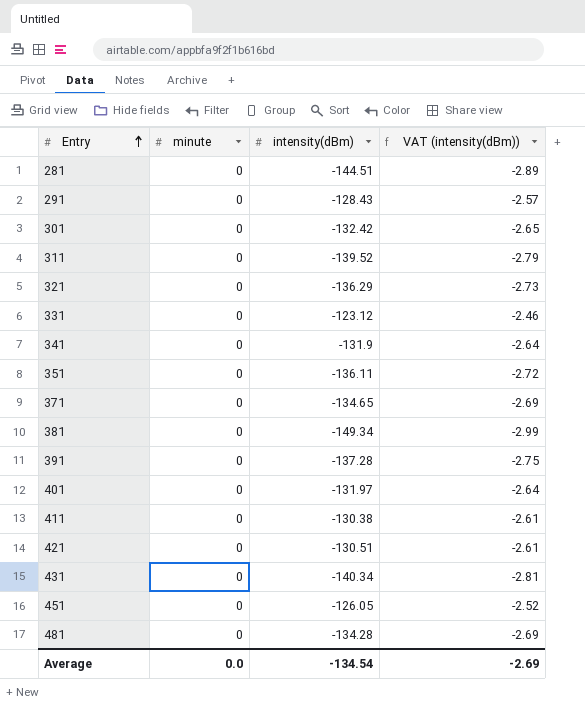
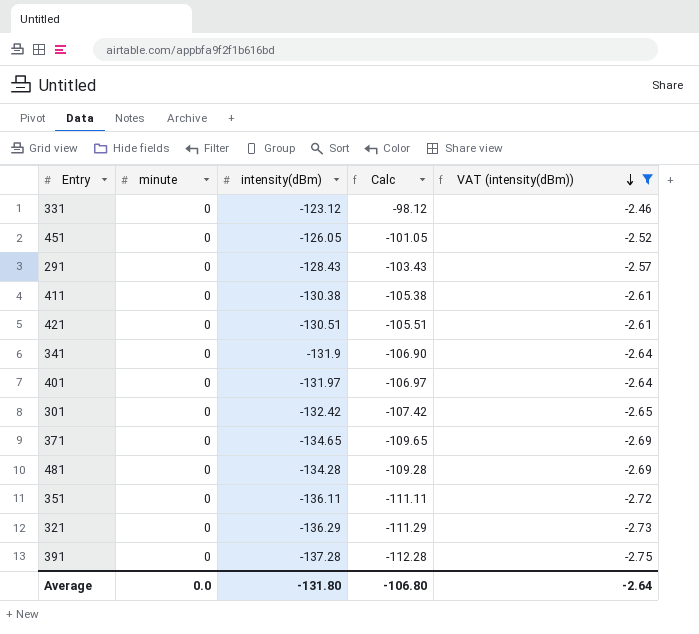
filter: none -> VAT (intensity(dBm)) >= -2.75
row order: Entry ascending -> VAT (intensity(dBm)) descending
column Calc | formula: none -> [intensity(dBm)] + 25
Average | intensity(dBm): -134.54 -> -131.80
Average | VAT (intensity(dBm)): -2.69 -> -2.64

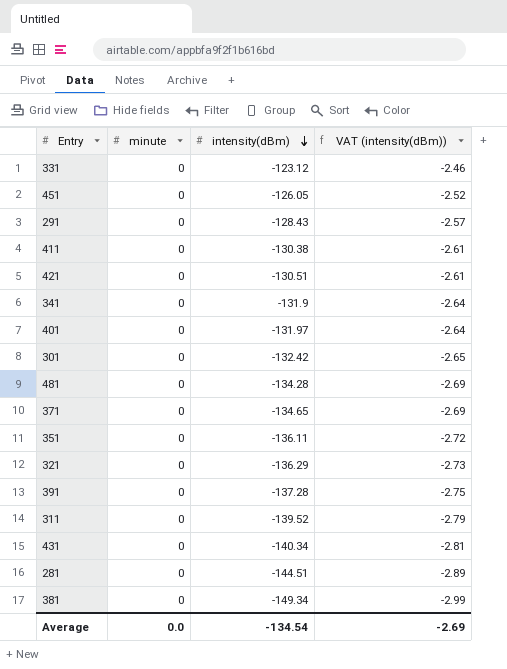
filter: VAT (intensity(dBm)) >= -2.75 -> none
row order: VAT (intensity(dBm)) descending -> intensity(dBm) descending
column Calc | formula: [intensity(dBm)] + 25 -> none
Average | intensity(dBm): -131.80 -> -134.54
Average | VAT (intensity(dBm)): -2.64 -> -2.69

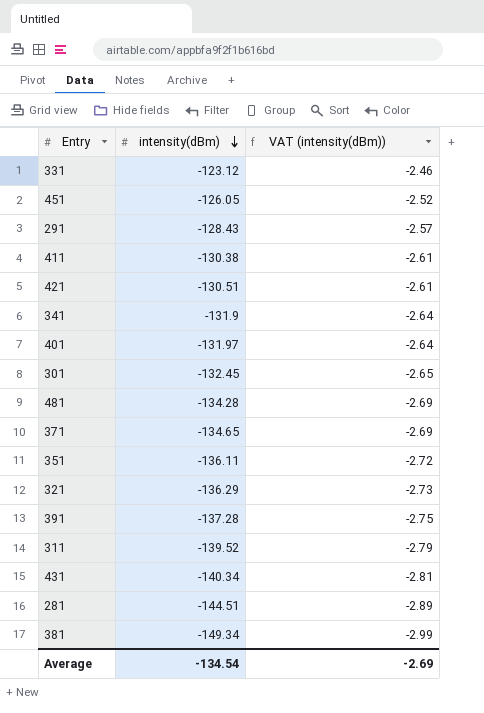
column minute | position: 2 -> none
301 | intensity(dBm): -132.42 -> -132.45

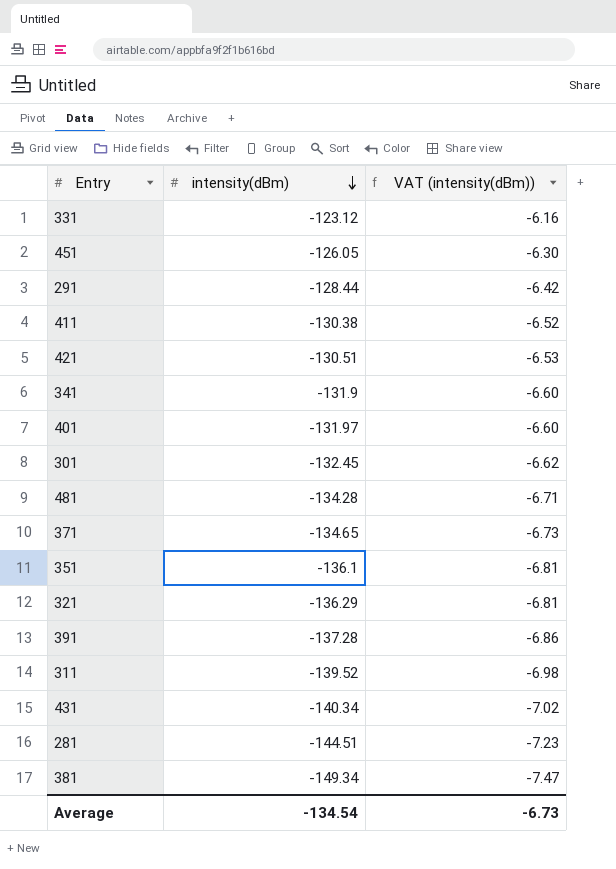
column VAT (intensity(dBm)) | formula: [intensity(dBm)] * 0.02 -> [intensity(dBm)] * 0.05
291 | intensity(dBm): -128.43 -> -128.44
351 | intensity(dBm): -136.11 -> -136.1
Average | VAT (intensity(dBm)): -2.69 -> -6.73

